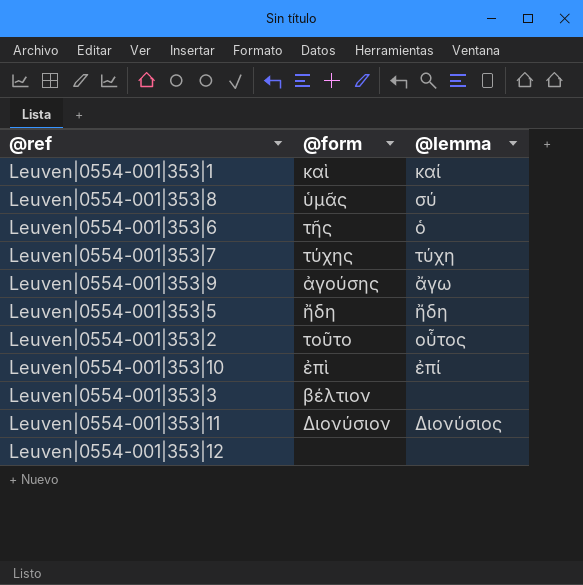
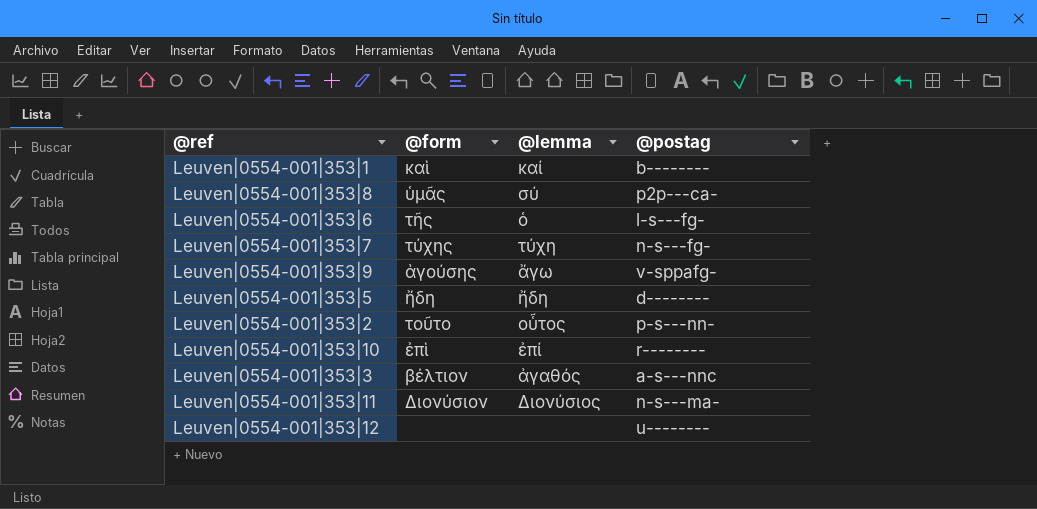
column @postag | position: none -> 4
Leuven|0554-001|353|3 | @lemma: none -> ἀγαθός

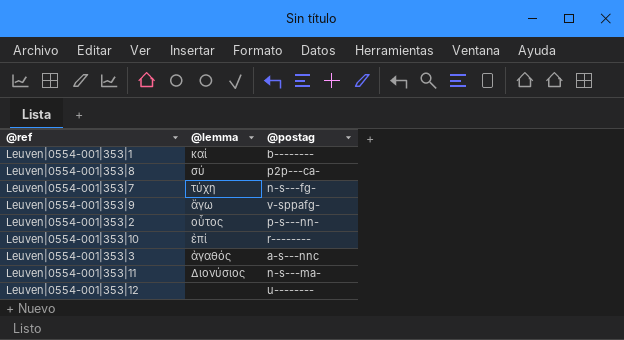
column @form | position: 2 -> none
row Leuven|0554-001|353|6: τῆς | ὁ | l-s---fg- -> none
row Leuven|0554-001|353|5: ἤδη | ἤδη | d-------- -> none

